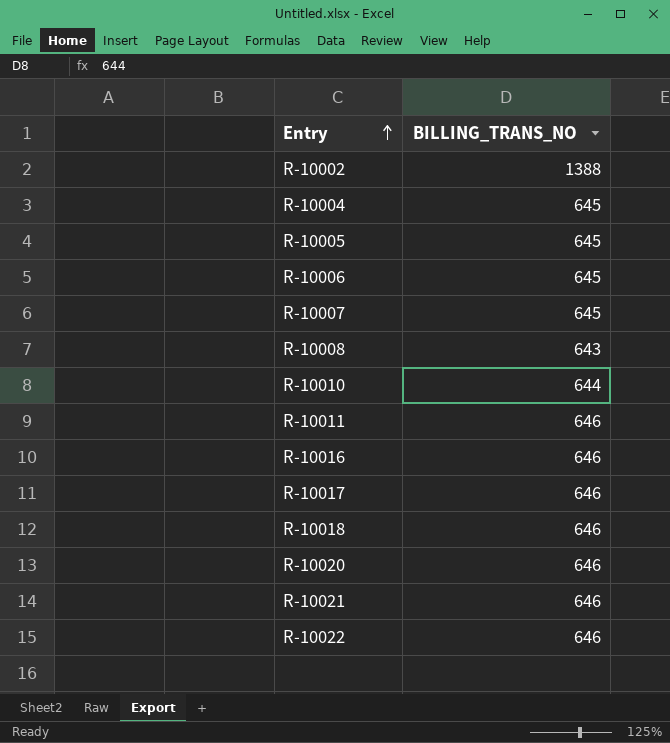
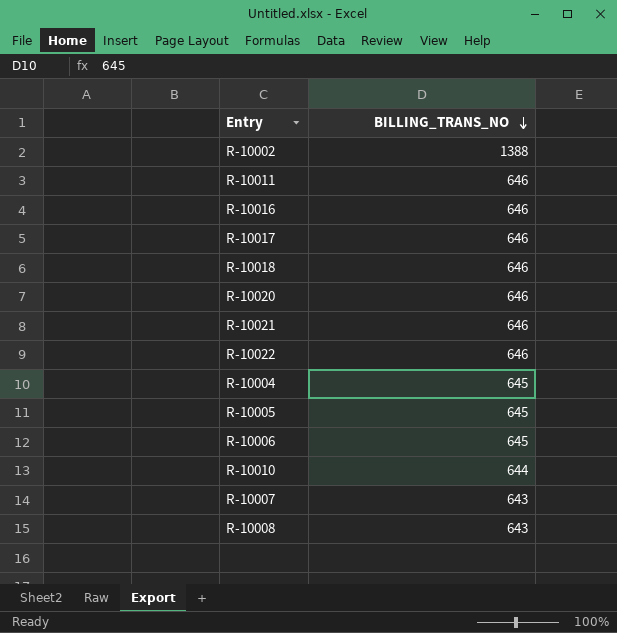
row order: Entry ascending -> BILLING_TRANS_NO descending
R-10007 | BILLING_TRANS_NO: 645 -> 643

